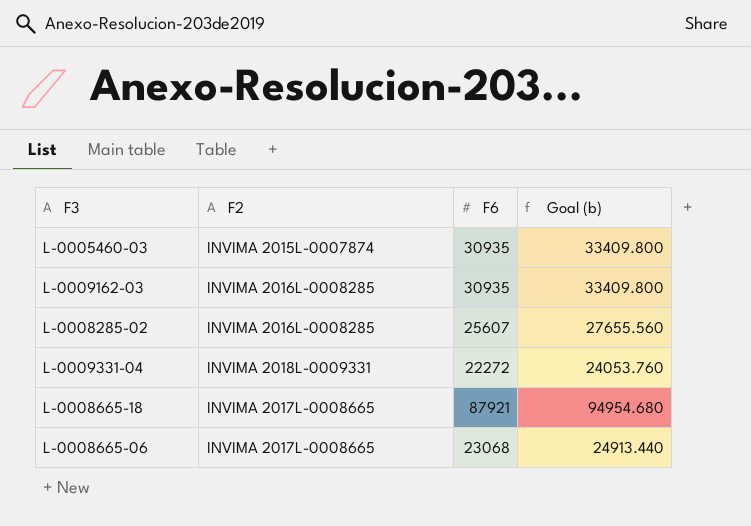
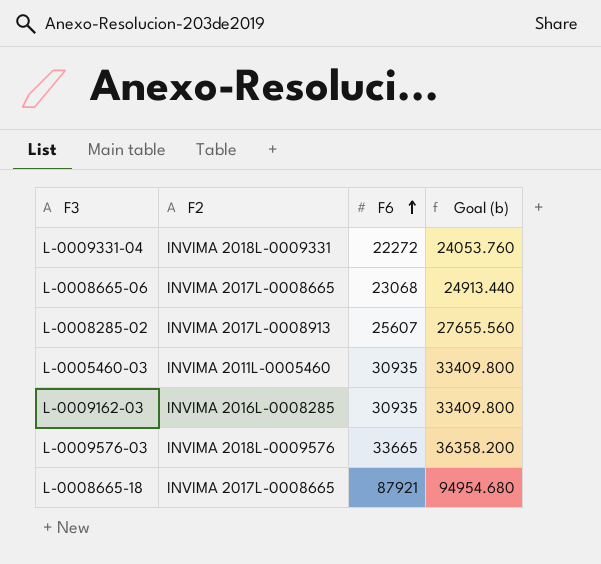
row order: none -> F6 ascending
L-0008285-02 | F2: INVIMA 2016L-0008285 -> INVIMA 2017L-0008913
L-0005460-03 | F2: INVIMA 2015L-0007874 -> INVIMA 2011L-0005460
row L-0009576-03: none -> INVIMA 2018L-0009576 | 33665 | 36358.200

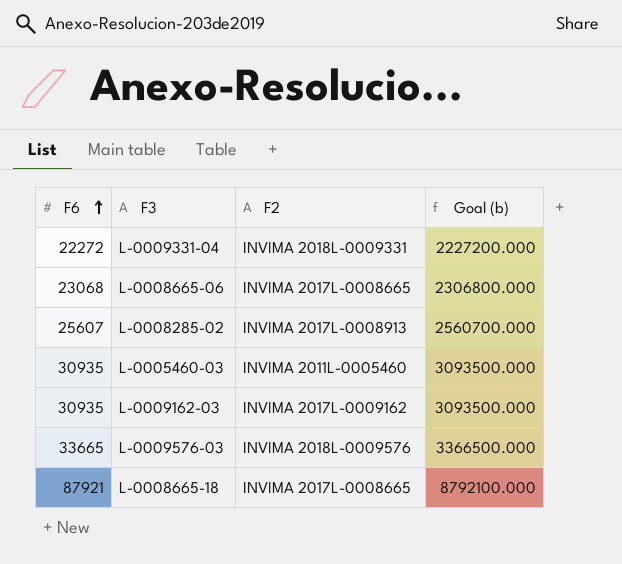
column F6 | position: 3 -> 1
column Goal (b) | formula: [F6] * 1.08 -> [F6] * 100
L-0009162-03 | F2: INVIMA 2016L-0008285 -> INVIMA 2017L-0009162

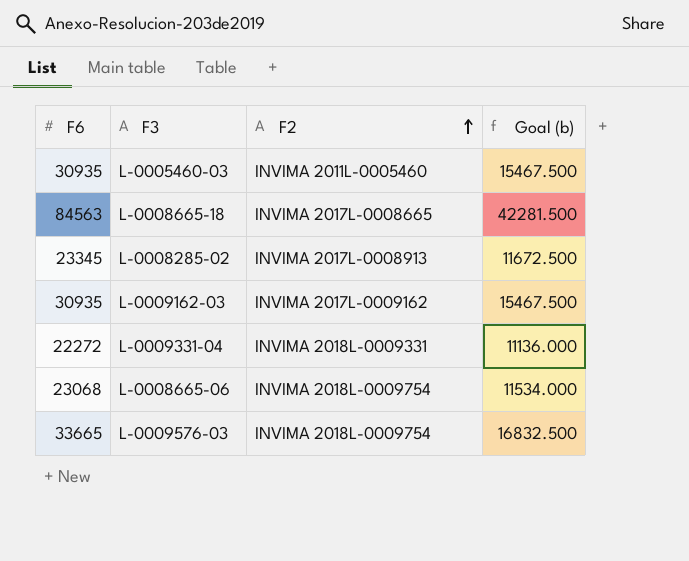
row order: F6 ascending -> F2 ascending
column Goal (b) | formula: [F6] * 100 -> [F6] * 0.5
L-0008665-18 | F6: 87921 -> 84563
L-0008285-02 | F6: 25607 -> 23345
L-0008665-06 | F2: INVIMA 2017L-0008665 -> INVIMA 2018L-0009754
L-0009576-03 | F2: INVIMA 2018L-0009576 -> INVIMA 2018L-0009754

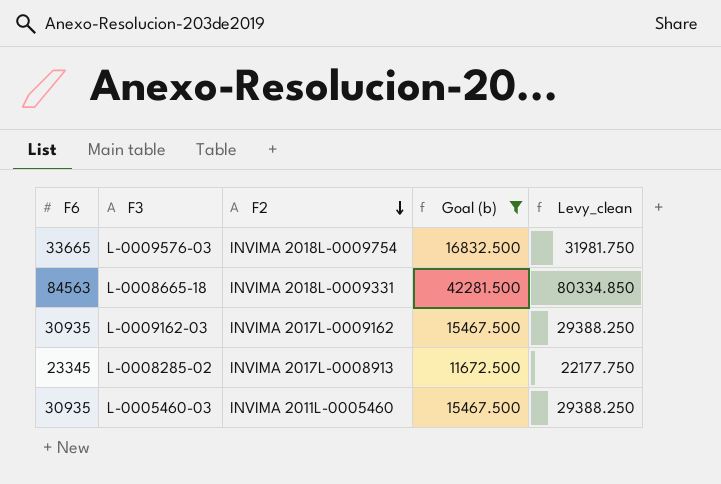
filter: none -> Goal (b) >= 11672.500
row order: F2 ascending -> F2 descending
column Levy_clean | formula: none -> [F6] * 0.95
L-0008665-18 | F2: INVIMA 2017L-0008665 -> INVIMA 2018L-0009331

